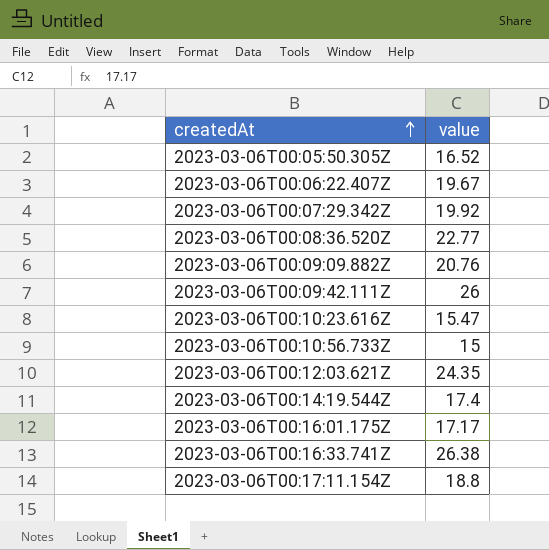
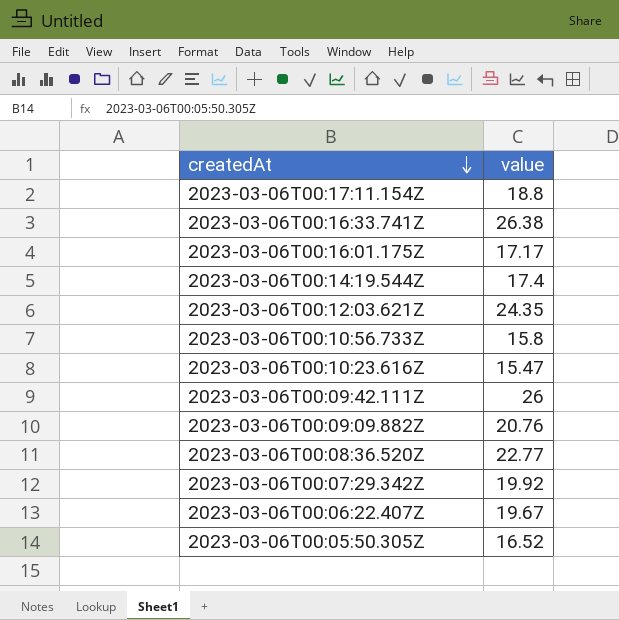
row order: createdAt ascending -> createdAt descending
2023-03-06T00:10:56.733Z | value: 15 -> 15.8

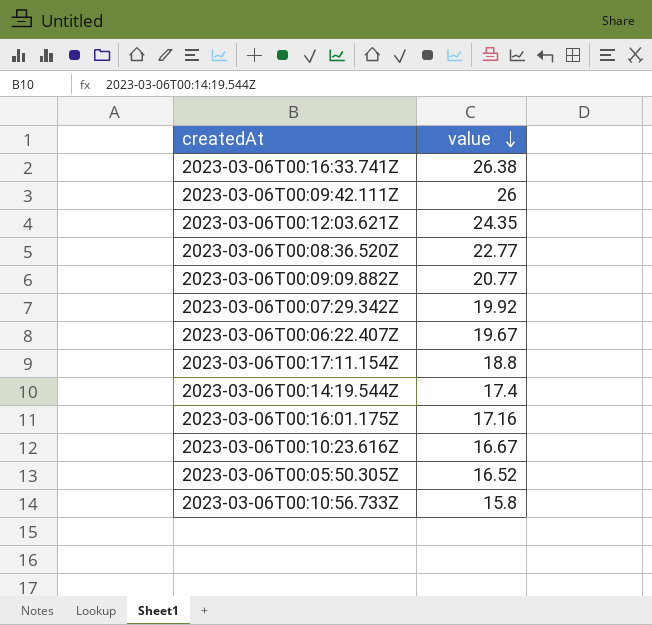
row order: createdAt descending -> value descending
2023-03-06T00:09:09.882Z | value: 20.76 -> 20.77
2023-03-06T00:16:01.175Z | value: 17.17 -> 17.16
2023-03-06T00:10:23.616Z | value: 15.47 -> 16.67

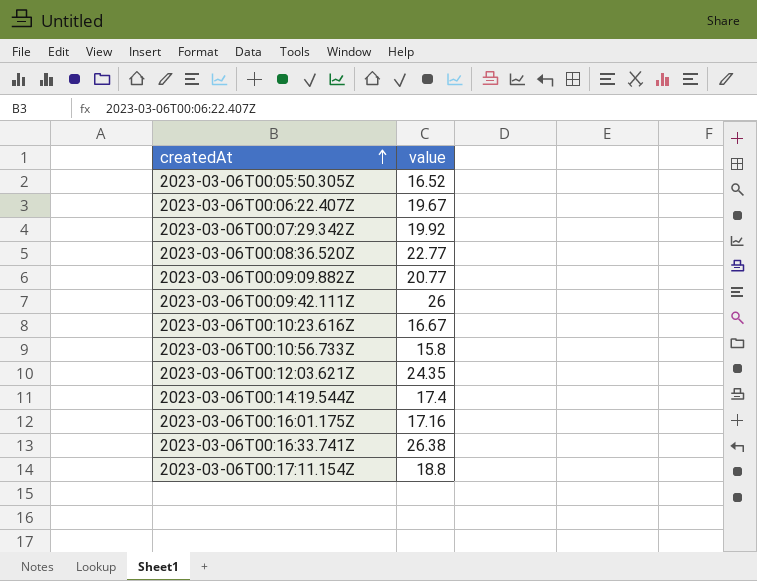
row order: value descending -> createdAt ascending

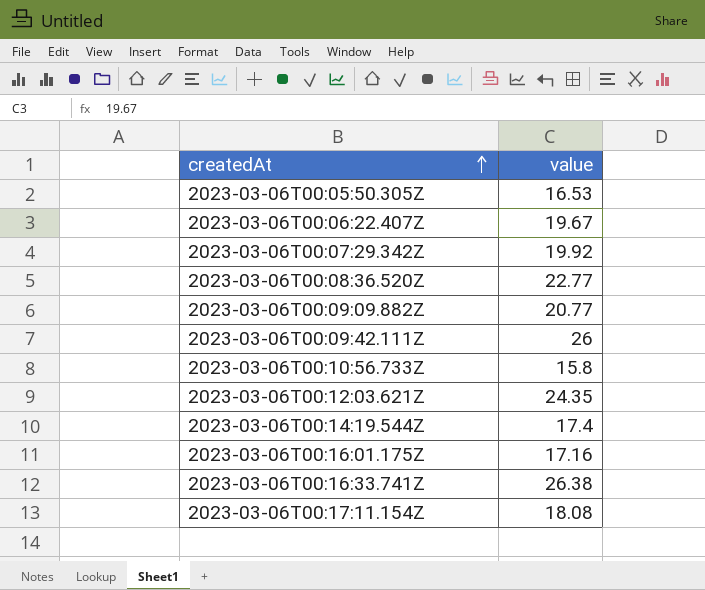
row 2023-03-06T00:10:23.616Z: 16.67 -> none
2023-03-06T00:05:50.305Z | value: 16.52 -> 16.53
2023-03-06T00:17:11.154Z | value: 18.8 -> 18.08

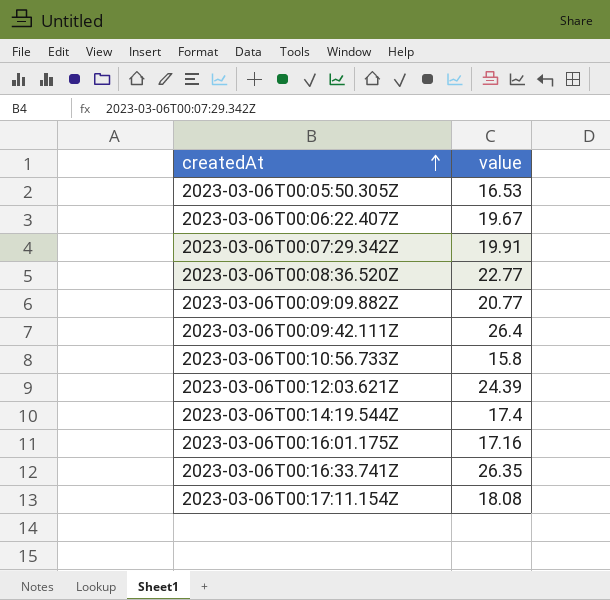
2023-03-06T00:07:29.342Z | value: 19.92 -> 19.91
2023-03-06T00:09:42.111Z | value: 26 -> 26.4
2023-03-06T00:12:03.621Z | value: 24.35 -> 24.39
2023-03-06T00:16:33.741Z | value: 26.38 -> 26.35

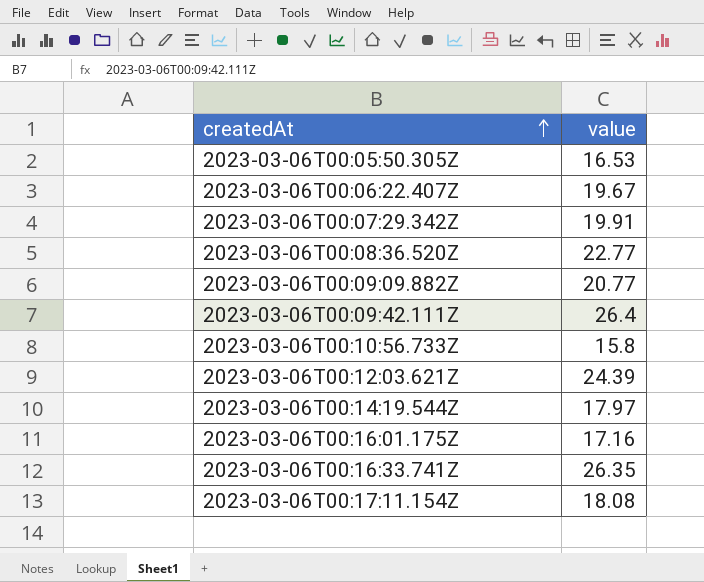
2023-03-06T00:14:19.544Z | value: 17.4 -> 17.97

